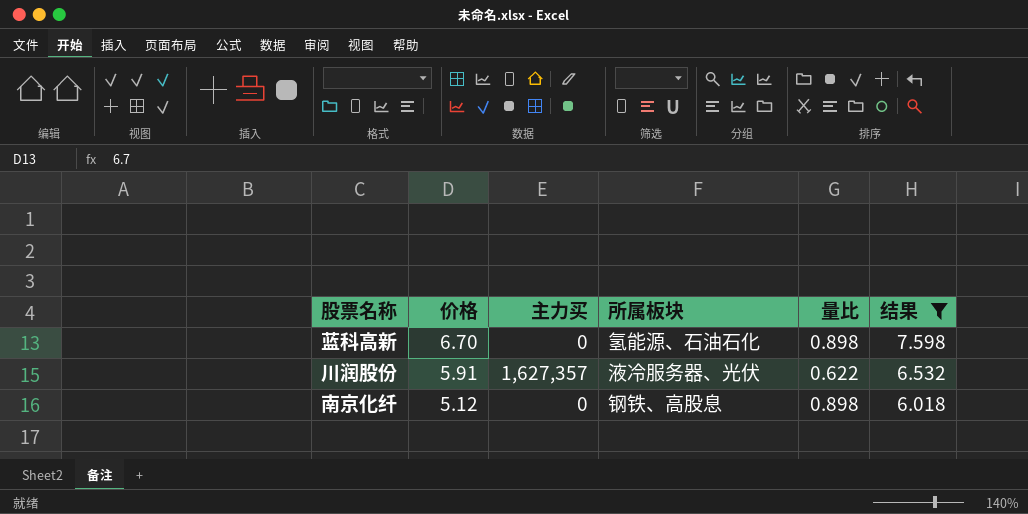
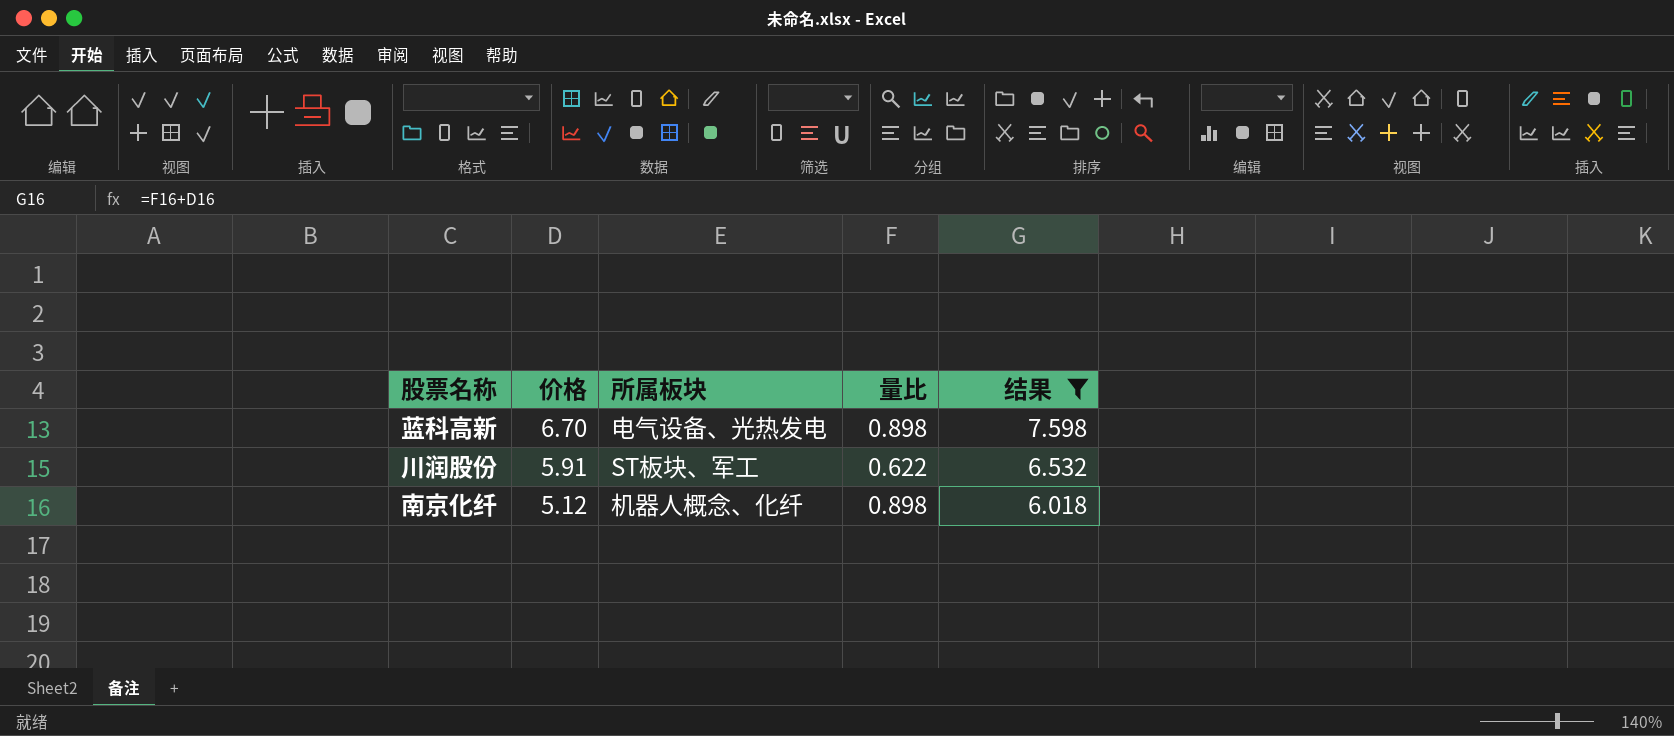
column 主力买 | position: 3 -> none
蓝科高新 | 所属板块: 氢能源、石油石化 -> 电气设备、光热发电
川润股份 | 所属板块: 液冷服务器、光伏 -> ST板块、军工
南京化纤 | 所属板块: 钢铁、高股息 -> 机器人概念、化纤

